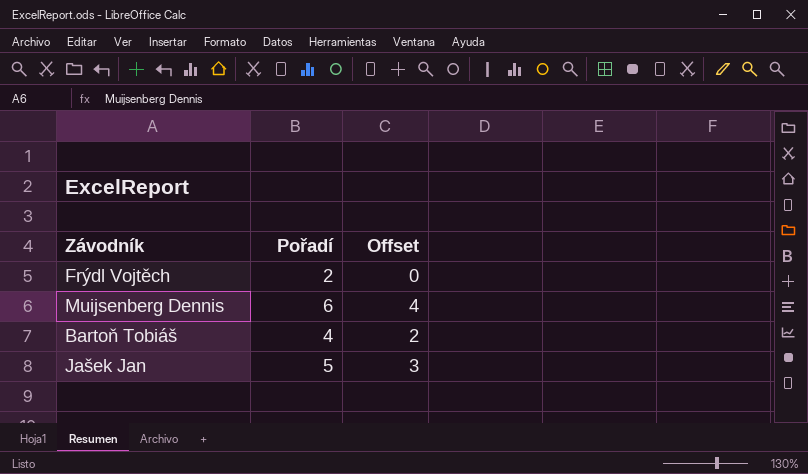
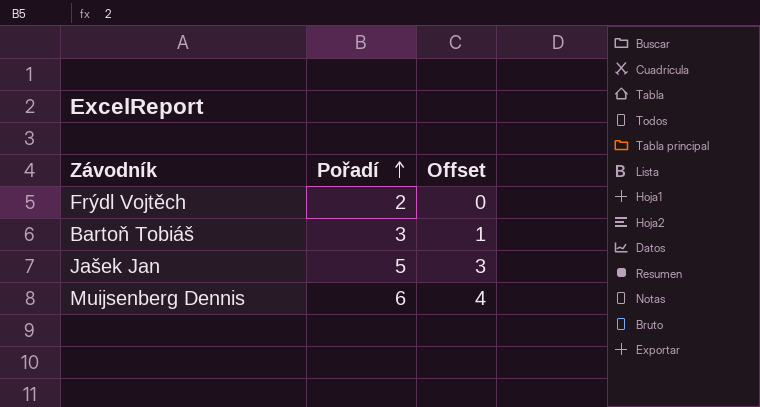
row order: none -> Pořadí ascending
Bartoň Tobiáš | Pořadí: 4 -> 3
Bartoň Tobiáš | Offset: 2 -> 1

